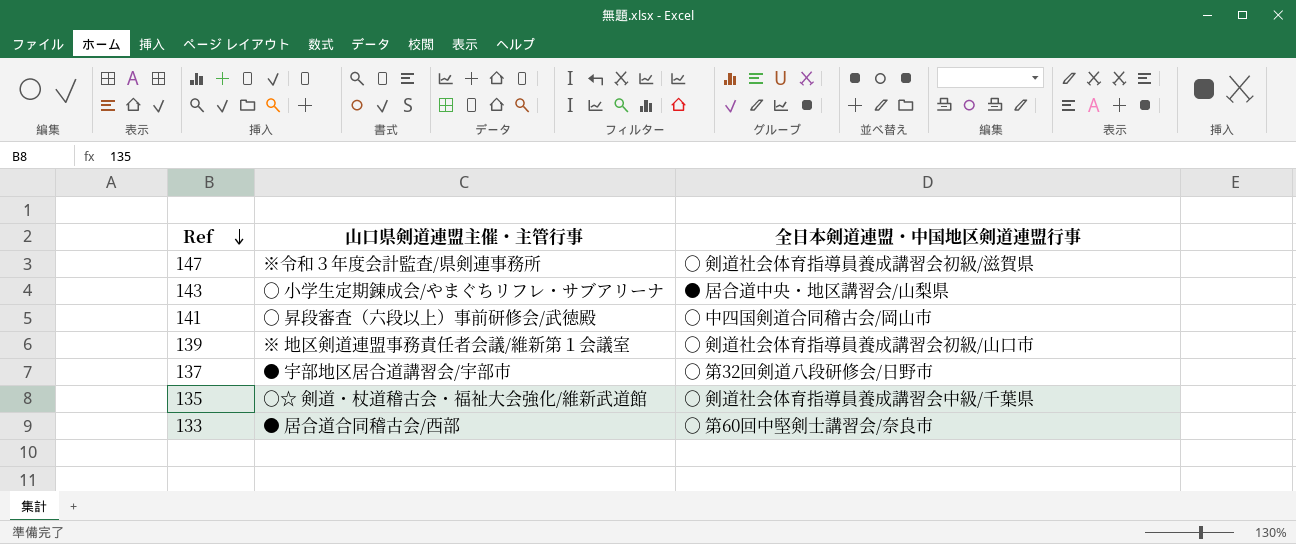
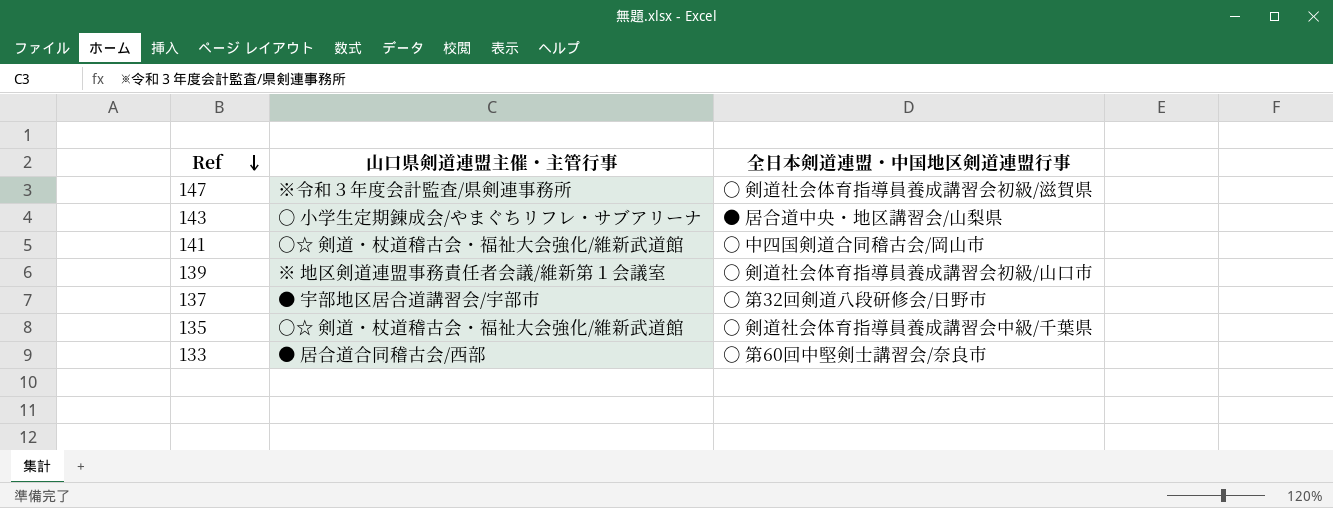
141 | 山口県剣道連盟主催・主管行事: ○ 昇段審査（六段以上）事前研修会/武徳殿 -> ○☆ 剣道・杖道稽古会・福祉大会強化/維新武道館

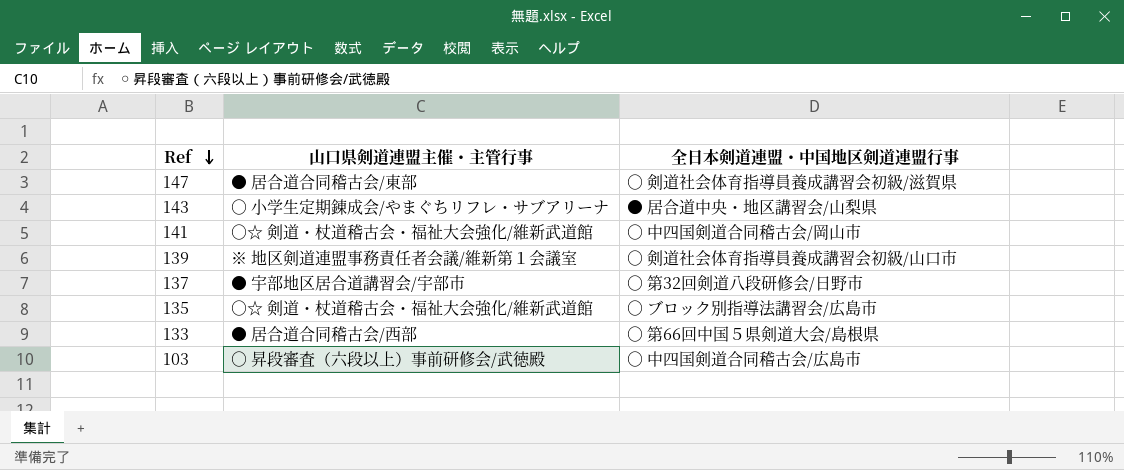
147 | 山口県剣道連盟主催・主管行事: ※令和３年度会計監査/県剣連事務所 -> ● 居合道合同稽古会/東部
135 | 全日本剣道連盟・中国地区剣道連盟行事: ○ 剣道社会体育指導員養成講習会中級/千葉県 -> ○ ブロック別指導法講習会/広島市
133 | 全日本剣道連盟・中国地区剣道連盟行事: ○ 第60回中堅剣士講習会/奈良市 -> ○ 第66回中国５県剣道大会/島根県
row 103: none -> ○ 昇段審査（六段以上）事前研修会/武徳殿 | ○ 中四国剣道合同稽古会/広島市

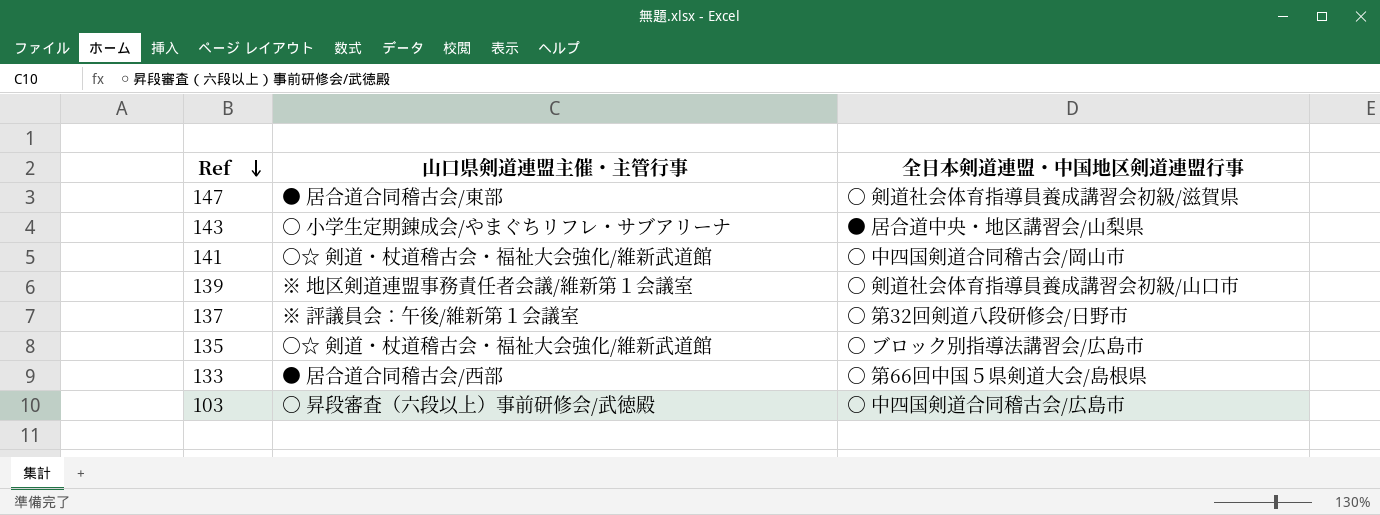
137 | 山口県剣道連盟主催・主管行事: ● 宇部地区居合道講習会/宇部市 -> ※ 評議員会：午後/維新第１会議室

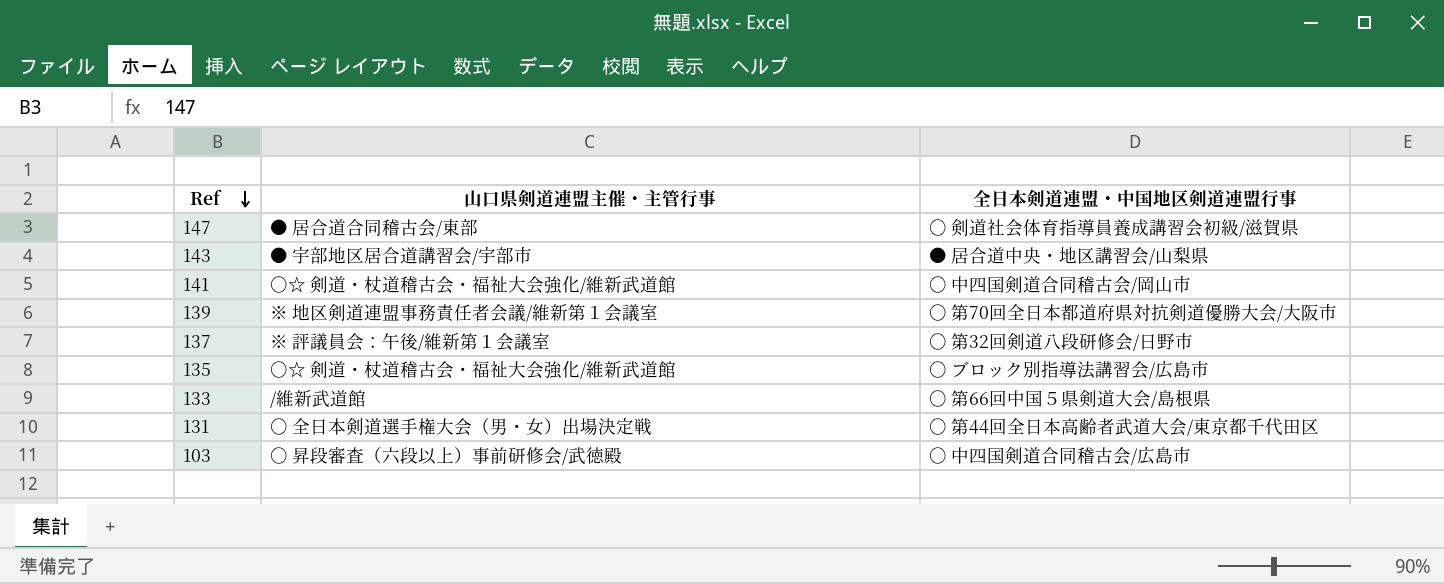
143 | 山口県剣道連盟主催・主管行事: ○ 小学生定期錬成会/やまぐちリフレ・サブアリーナ -> ● 宇部地区居合道講習会/宇部市
139 | 全日本剣道連盟・中国地区剣道連盟行事: ○ 剣道社会体育指導員養成講習会初級/山口市 -> ○ 第70回全日本都道府県対抗剣道優勝大会/大阪市
133 | 山口県剣道連盟主催・主管行事: ● 居合道合同稽古会/西部 -> /維新武道館
row 131: none -> ○ 全日本剣道選手権大会（男・女）出場決定戦 | ○ 第44回全日本高齢者武道大会/東京都千代田区

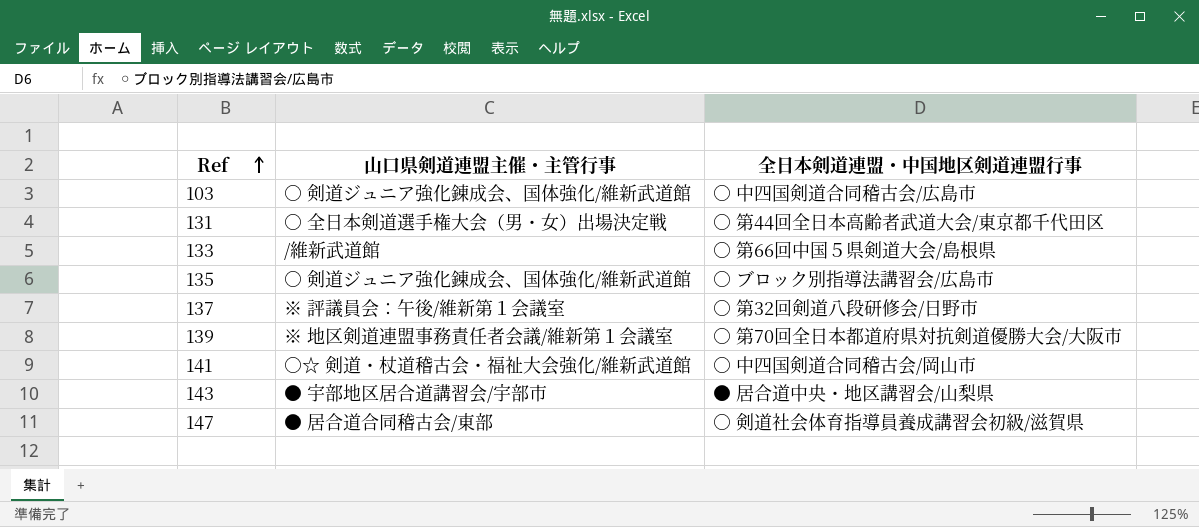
row order: Ref descending -> Ref ascending
103 | 山口県剣道連盟主催・主管行事: ○ 昇段審査（六段以上）事前研修会/武徳殿 -> ○ 剣道ジュニア強化錬成会、国体強化/維新武道館
135 | 山口県剣道連盟主催・主管行事: ○☆ 剣道・杖道稽古会・福祉大会強化/維新武道館 -> ○ 剣道ジュニア強化錬成会、国体強化/維新武道館

